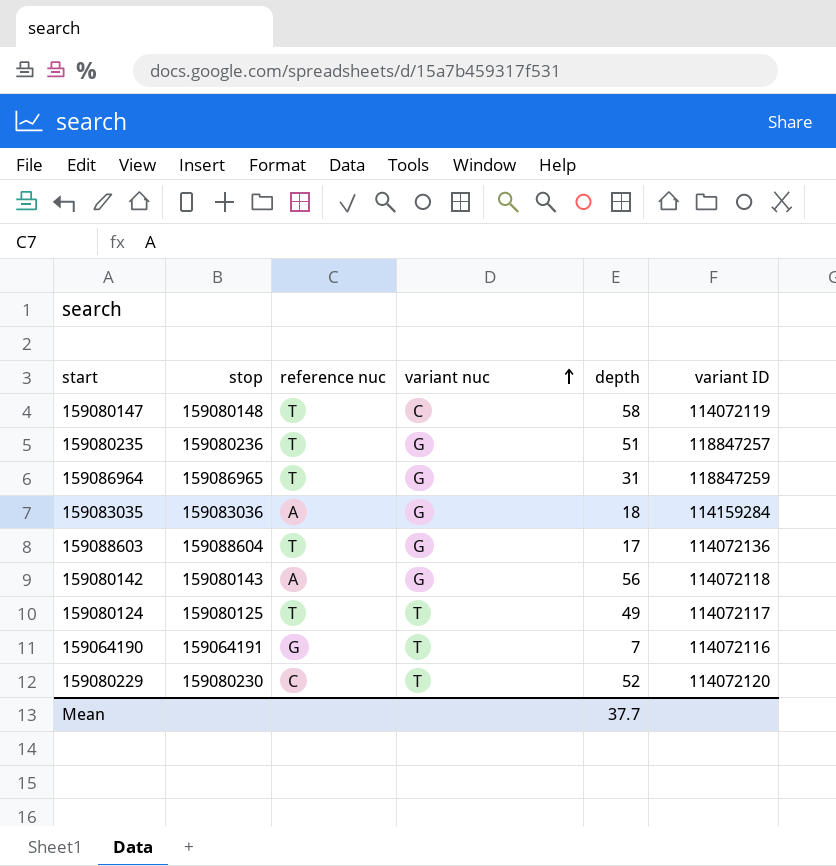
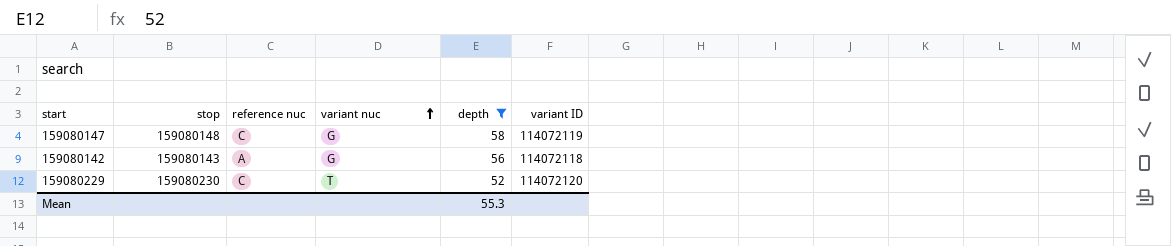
filter: none -> depth >= 52
159080147 | reference nuc: T -> C
159080147 | variant nuc: C -> G
Mean | depth: 37.7 -> 55.3

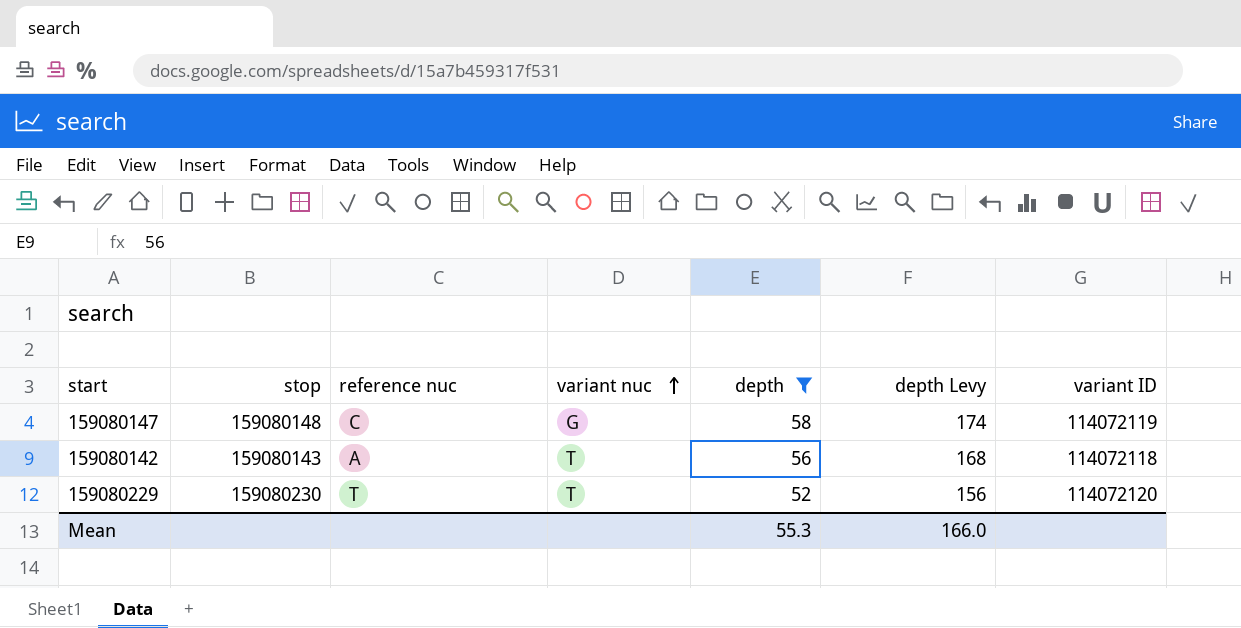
column depth Levy | formula: none -> [depth] * 3
159080142 | variant nuc: G -> T
159080229 | reference nuc: C -> T

